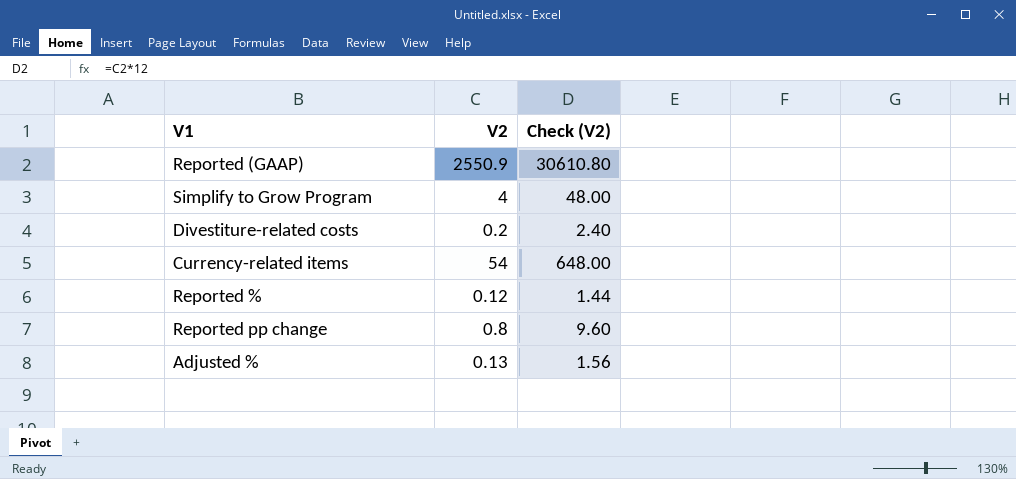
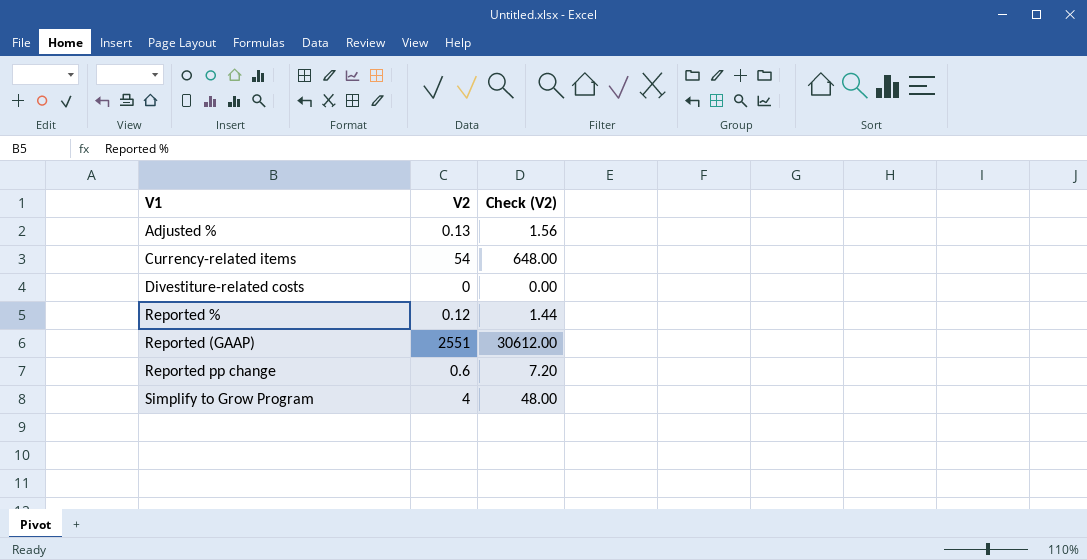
row order: none -> V1 ascending
Divestiture-related costs | V2: 0.2 -> 0
Divestiture-related costs | Check (V2): 2.40 -> 0.00
Reported (GAAP) | V2: 2550.9 -> 2551
Reported (GAAP) | Check (V2): 30610.80 -> 30612.00
Reported pp change | V2: 0.8 -> 0.6
Reported pp change | Check (V2): 9.60 -> 7.20

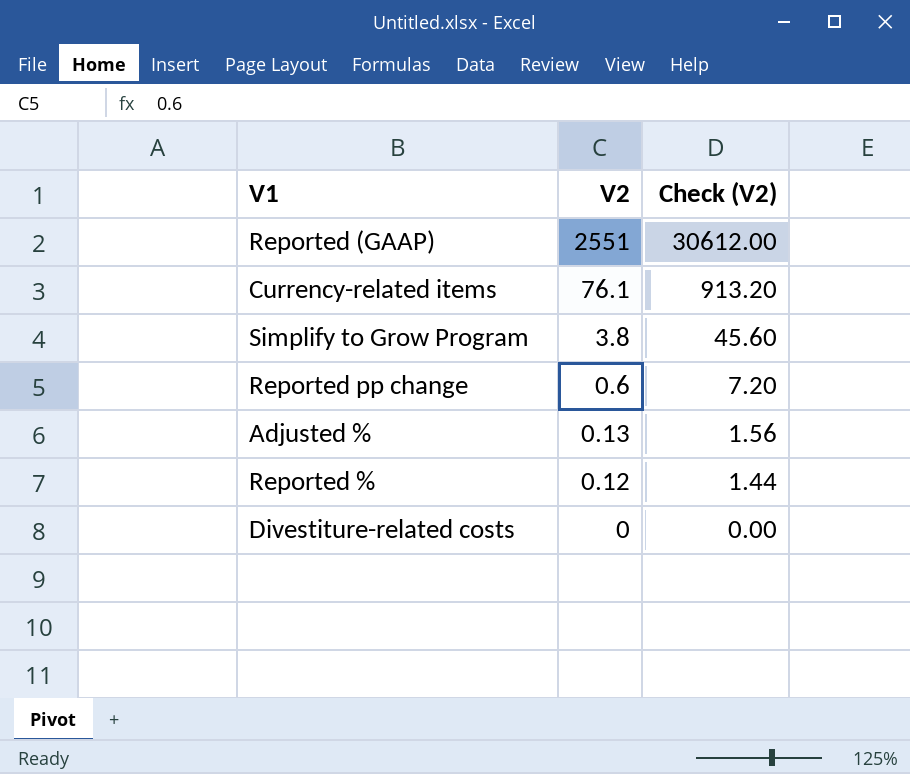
row order: V1 ascending -> V2 descending
Currency-related items | V2: 54 -> 76.1
Currency-related items | Check (V2): 648.00 -> 913.20
Simplify to Grow Program | V2: 4 -> 3.8
Simplify to Grow Program | Check (V2): 48.00 -> 45.60

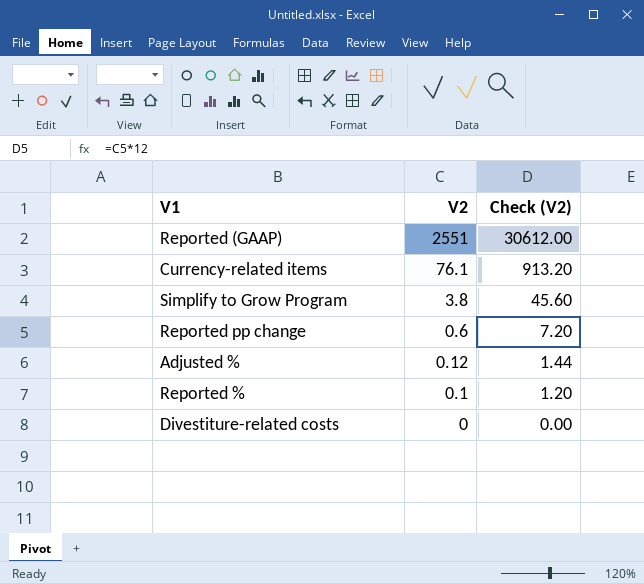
Adjusted % | V2: 0.13 -> 0.12
Adjusted % | Check (V2): 1.56 -> 1.44
Reported % | V2: 0.12 -> 0.1
Reported % | Check (V2): 1.44 -> 1.20

